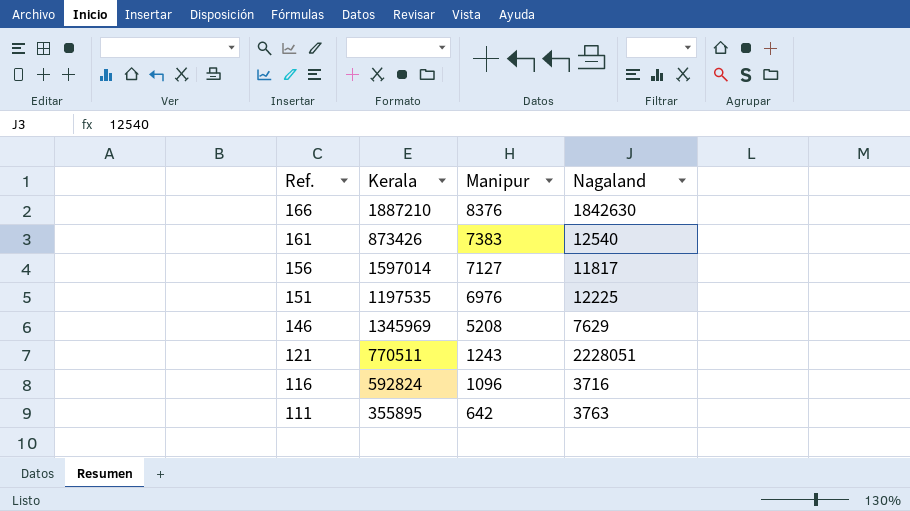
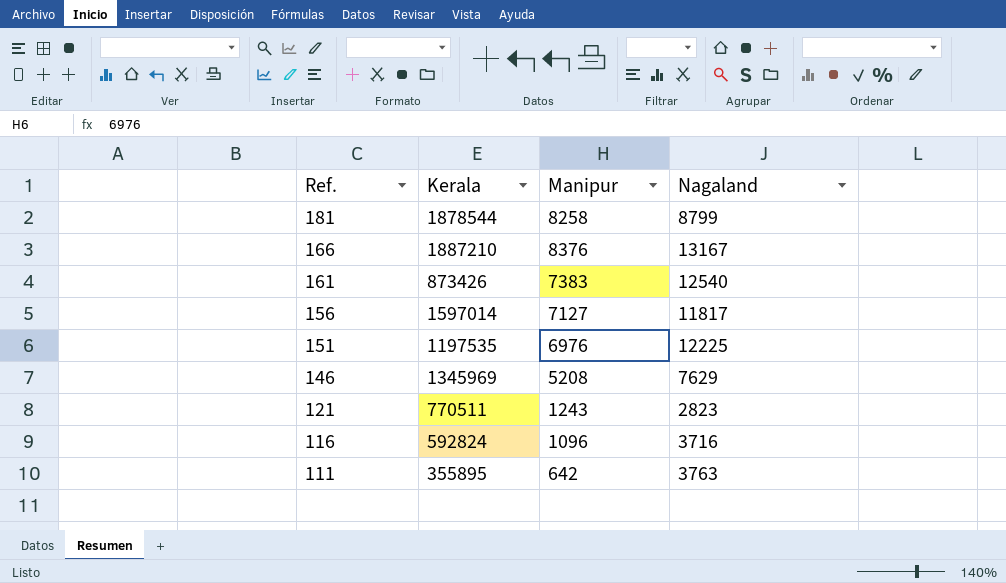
row 181: none -> 1878544 | 8258 | 8799
166 | Nagaland: 1842630 -> 13167
121 | Nagaland: 2228051 -> 2823

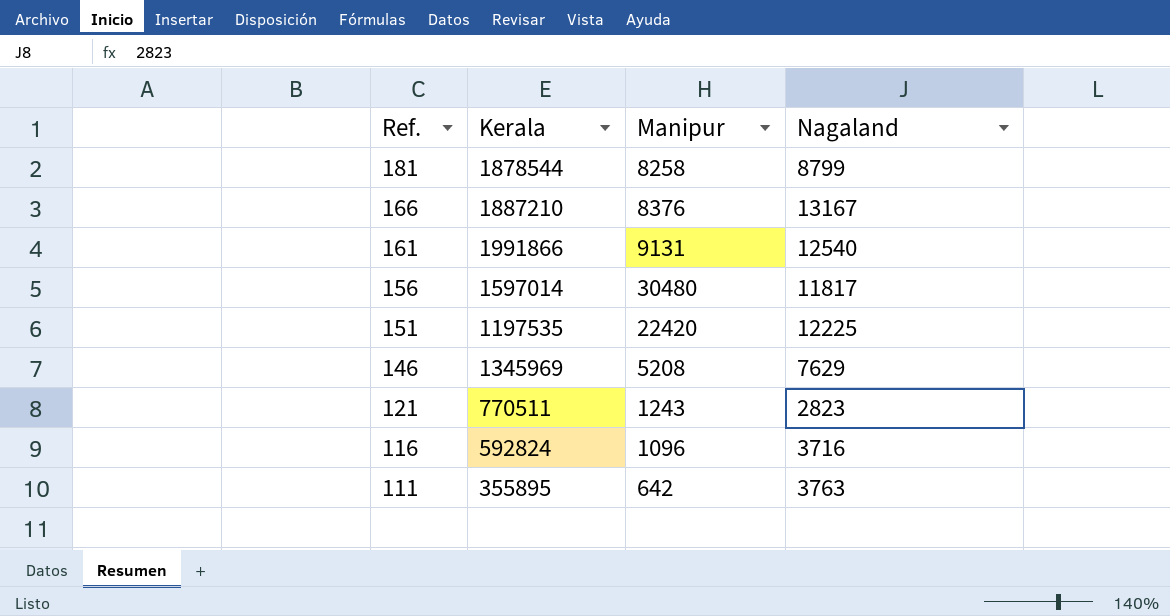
161 | Kerala: 873426 -> 1991866
161 | Manipur: 7383 -> 9131
156 | Manipur: 7127 -> 30480
151 | Manipur: 6976 -> 22420

